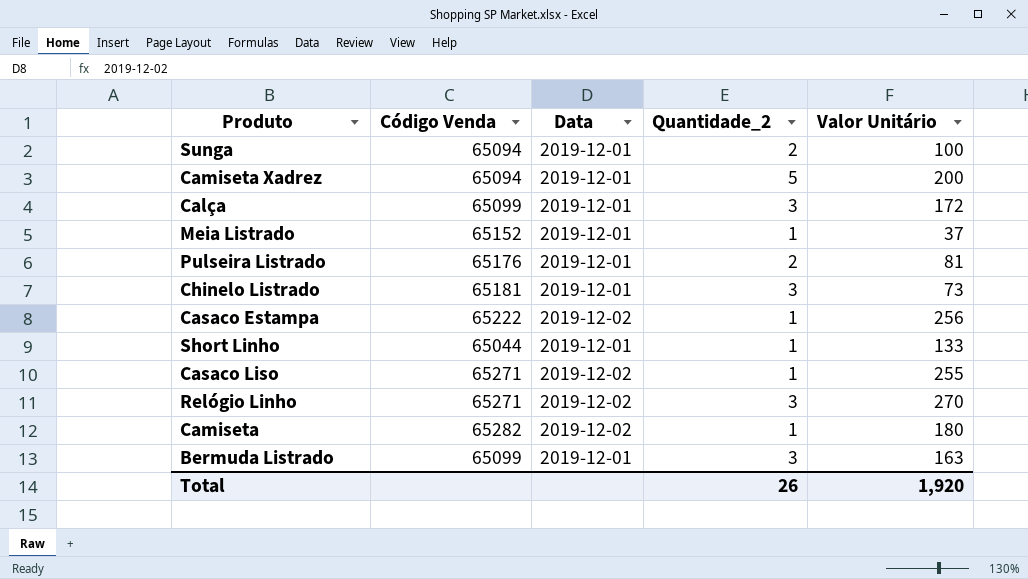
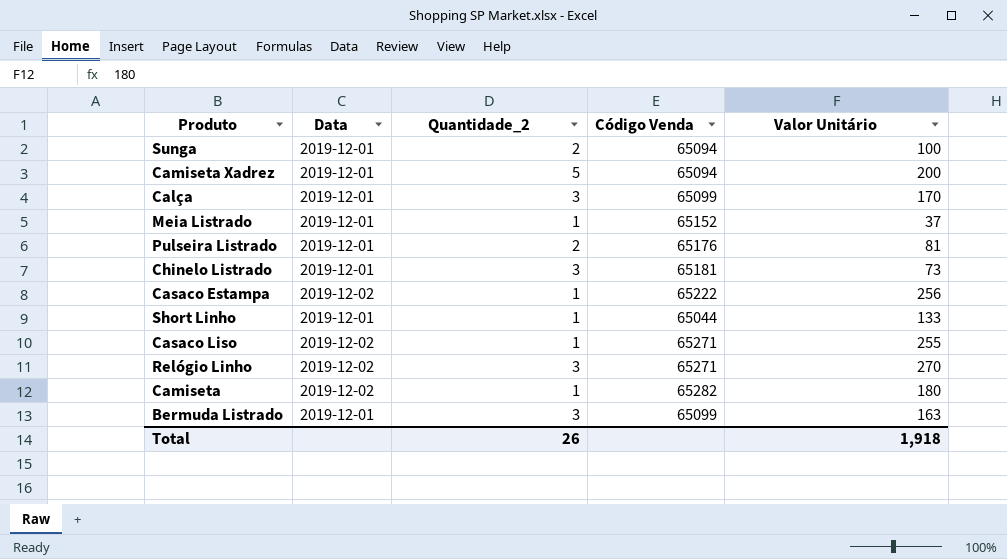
column Código Venda | position: 2 -> 4
Calça | Valor Unitário: 172 -> 170
Total | Valor Unitário: 1,920 -> 1,918

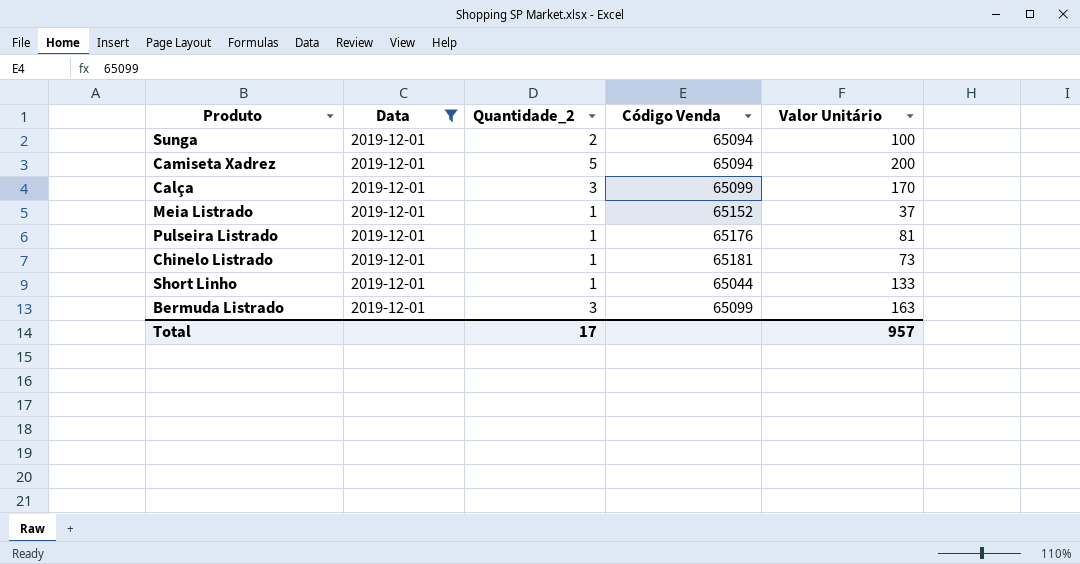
filter: none -> Data = 2019-12-01
Pulseira Listrado | Quantidade_2: 2 -> 1
Chinelo Listrado | Quantidade_2: 3 -> 1
Total | Quantidade_2: 26 -> 17
Total | Valor Unitário: 1,918 -> 957

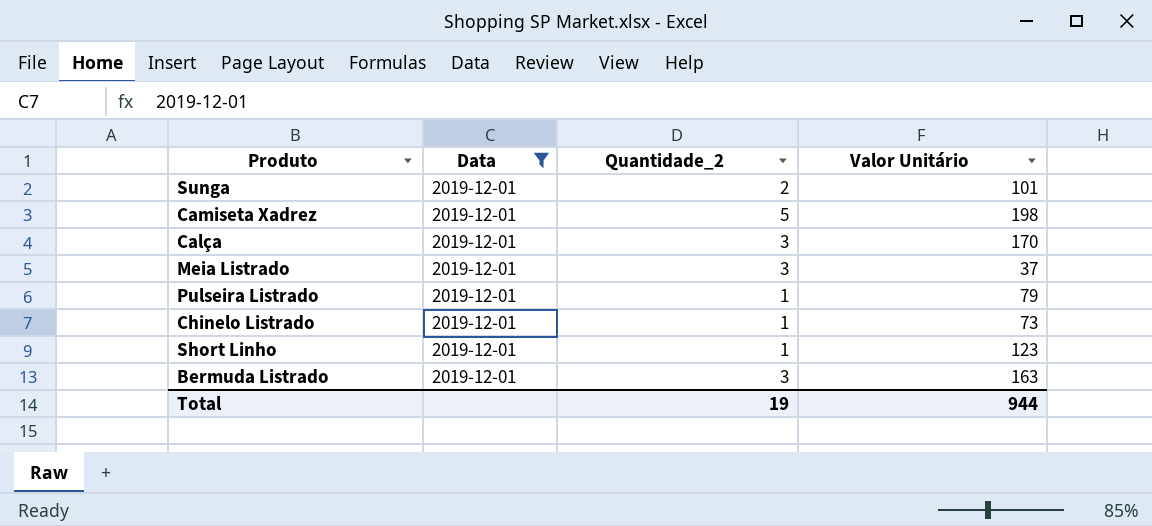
column Código Venda | position: 4 -> none
Sunga | Valor Unitário: 100 -> 101
Camiseta Xadrez | Valor Unitário: 200 -> 198
Meia Listrado | Quantidade_2: 1 -> 3
Pulseira Listrado | Valor Unitário: 81 -> 79
Short Linho | Valor Unitário: 133 -> 123
Total | Quantidade_2: 17 -> 19
Total | Valor Unitário: 957 -> 944

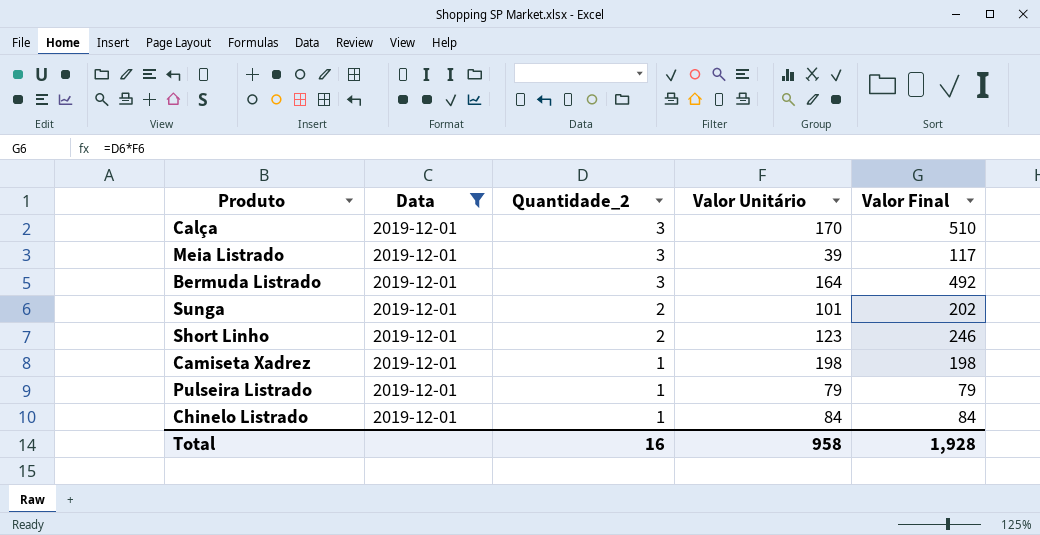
row order: none -> Quantidade_2 descending
column Valor Final | formula: none -> [Quantidade_2] * [Valor Unitário]
Meia Listrado | Valor Unitário: 37 -> 39
Bermuda Listrado | Valor Unitário: 163 -> 164
Short Linho | Quantidade_2: 1 -> 2
Camiseta Xadrez | Quantidade_2: 5 -> 1
Chinelo Listrado | Valor Unitário: 73 -> 84
Total | Quantidade_2: 19 -> 16
Total | Valor Unitário: 944 -> 958

